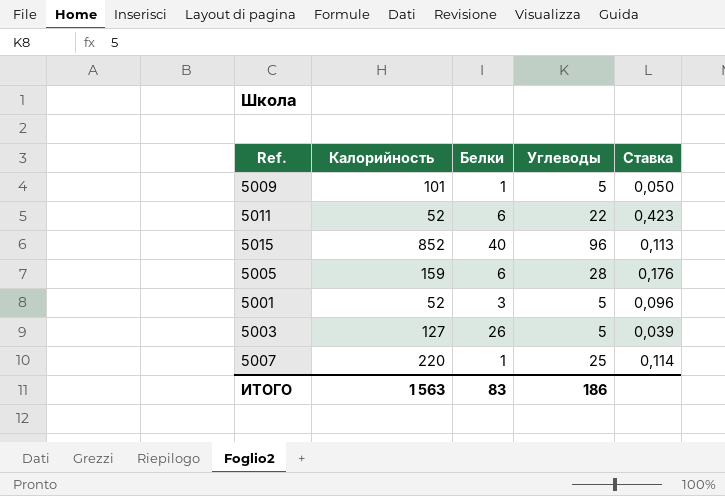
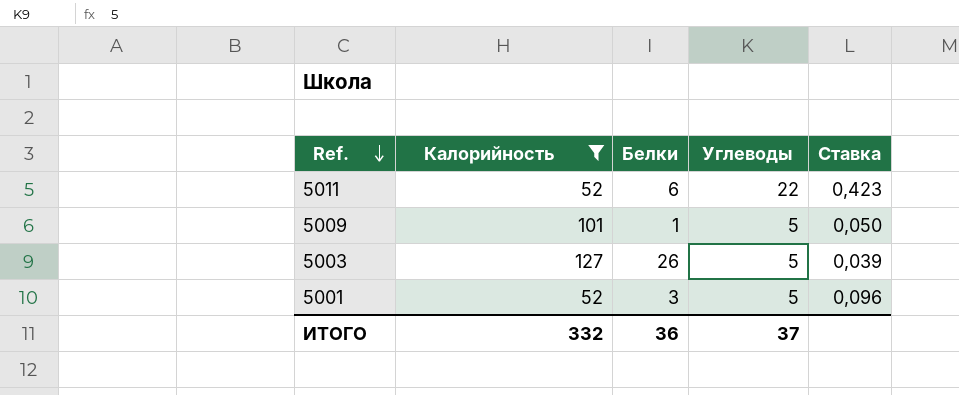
filter: none -> Калорийность <= 127
row order: none -> Ref. descending
ИТОГО | Калорийность: 1 563 -> 332
ИТОГО | Белки: 83 -> 36
ИТОГО | Углеводы: 186 -> 37

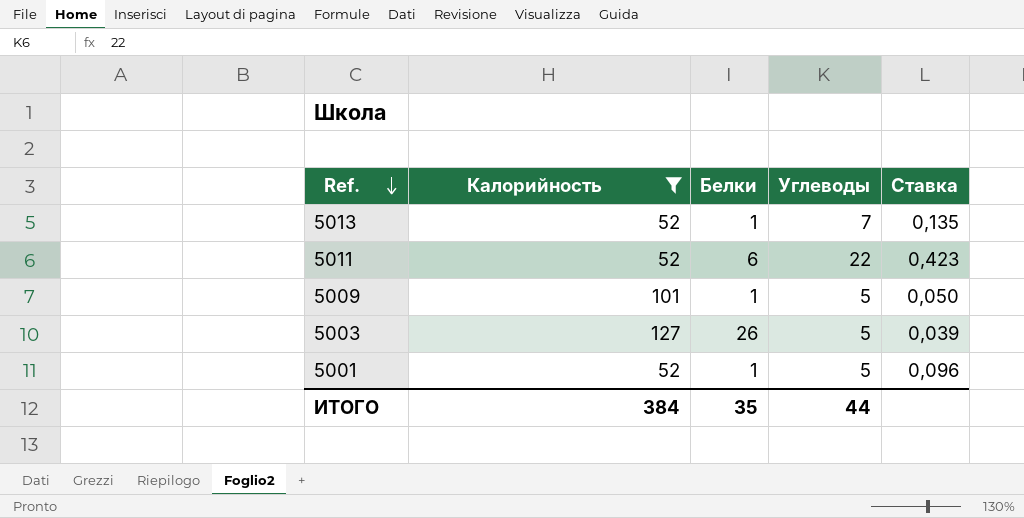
row 5013: none -> 52 | 1 | 7 | 0,135
5001 | Белки: 3 -> 1
ИТОГО | Калорийность: 332 -> 384
ИТОГО | Белки: 36 -> 35
ИТОГО | Углеводы: 37 -> 44

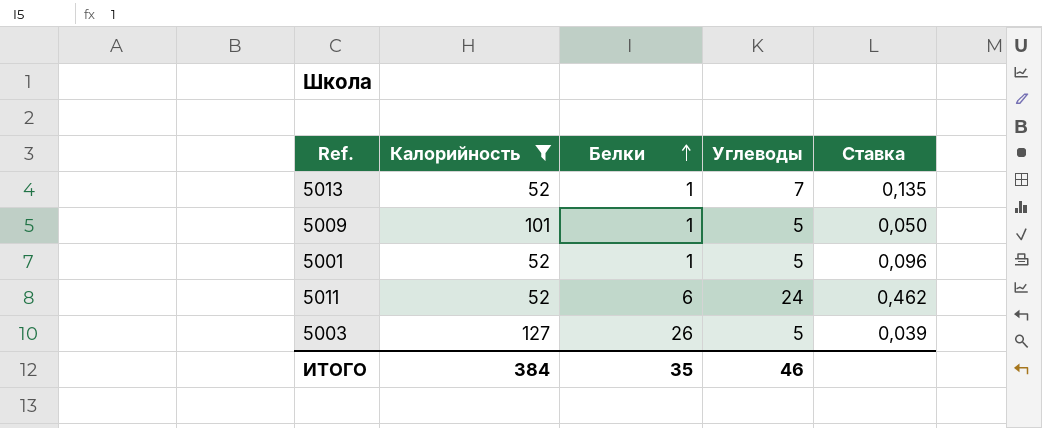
row order: Ref. descending -> Белки ascending
5011 | Углеводы: 22 -> 24
5011 | Ставка: 0,423 -> 0,462
ИТОГО | Углеводы: 44 -> 46

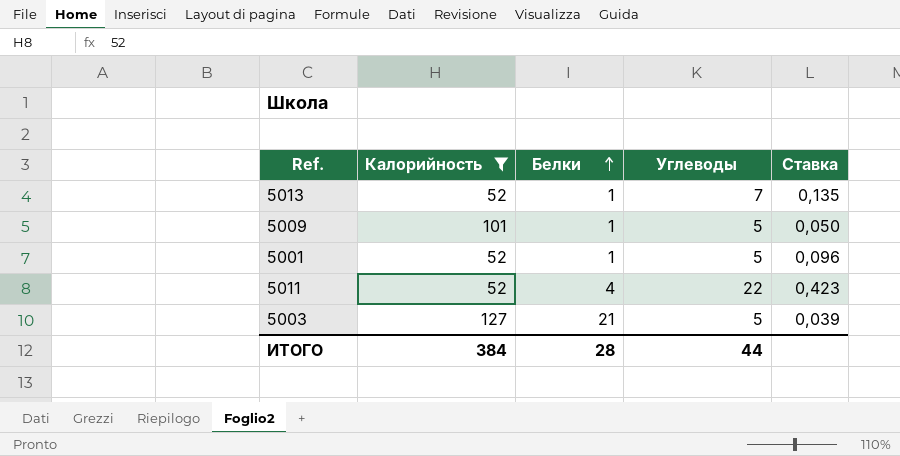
5011 | Белки: 6 -> 4
5011 | Углеводы: 24 -> 22
5011 | Ставка: 0,462 -> 0,423
5003 | Белки: 26 -> 21
ИТОГО | Белки: 35 -> 28
ИТОГО | Углеводы: 46 -> 44

